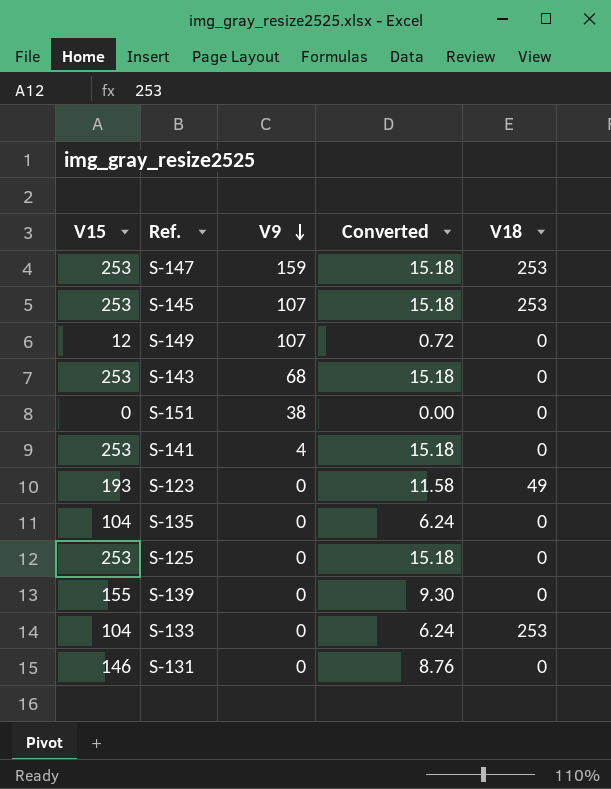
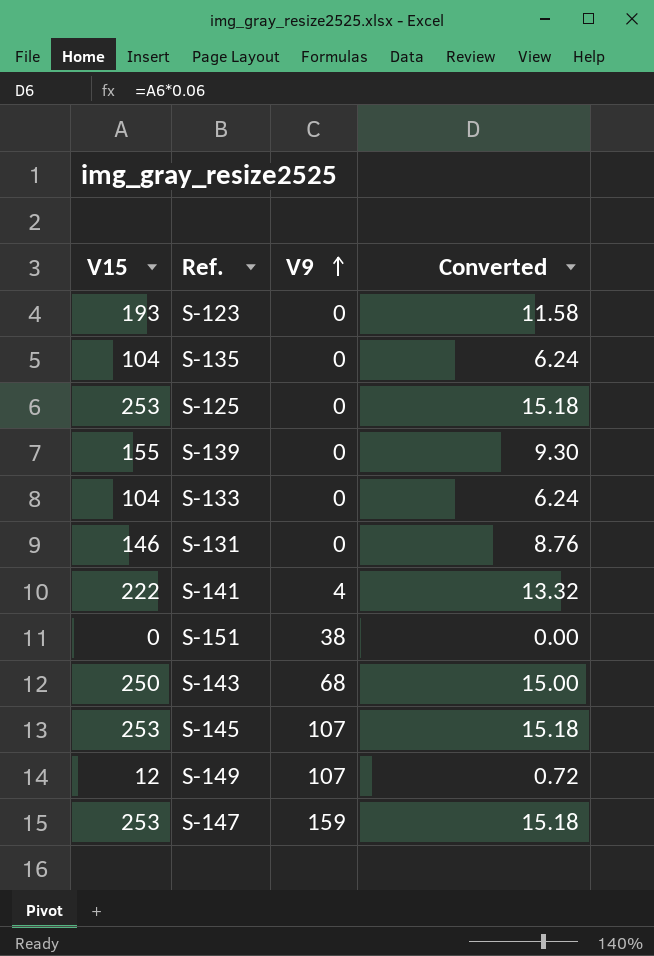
row order: V9 descending -> V9 ascending
column V18 | position: 5 -> none
S-141 | V15: 253 -> 222
S-141 | Converted: 15.18 -> 13.32
S-143 | V15: 253 -> 250
S-143 | Converted: 15.18 -> 15.00

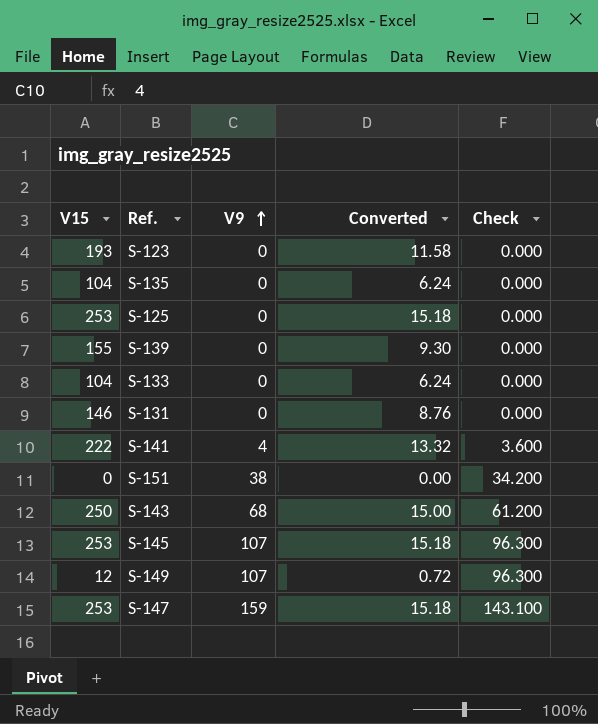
column Check | formula: none -> [V9] * 0.9

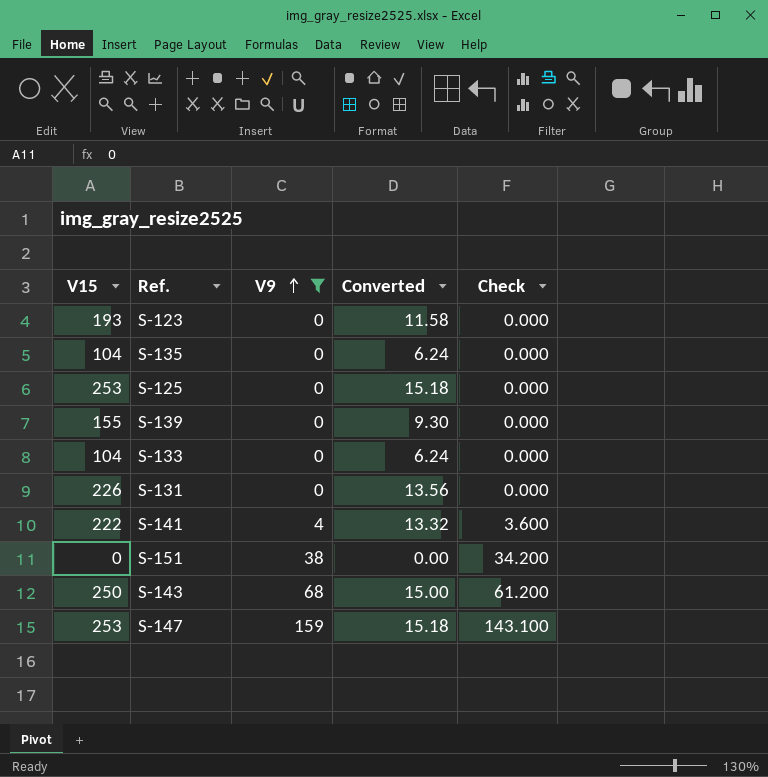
filter: none -> V9 != 107
S-131 | V15: 146 -> 226
S-131 | Converted: 8.76 -> 13.56

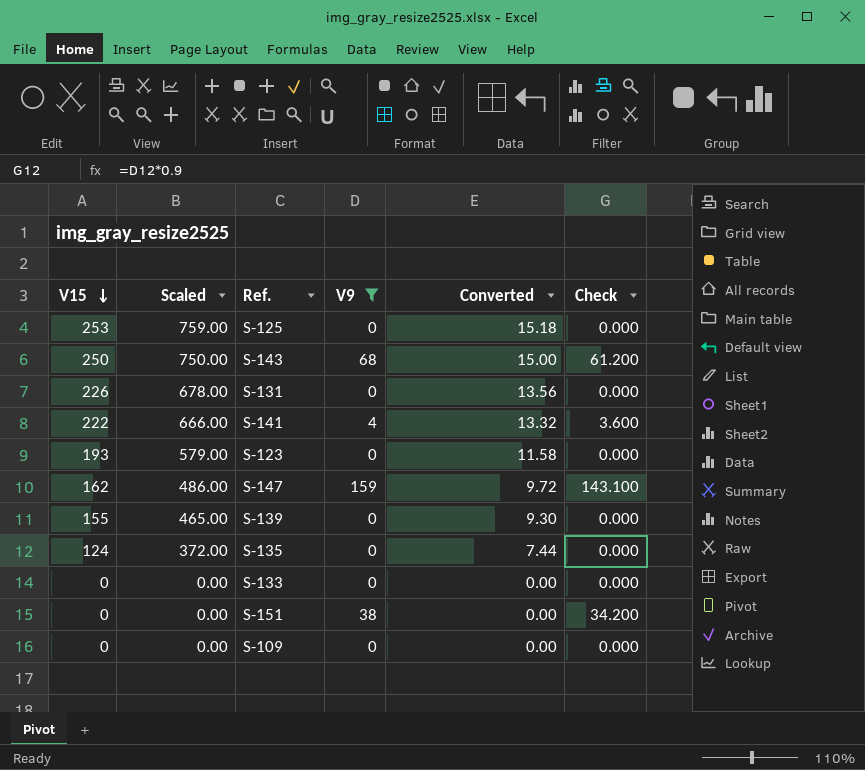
row order: V9 ascending -> V15 descending
column Scaled | formula: none -> [V15] * 3
S-147 | V15: 253 -> 162
S-147 | Converted: 15.18 -> 9.72
S-135 | V15: 104 -> 124
S-135 | Converted: 6.24 -> 7.44
S-133 | V15: 104 -> 0
S-133 | Converted: 6.24 -> 0.00
row S-109: none -> 0 | 0.00 | 0 | 0.00 | 0.000

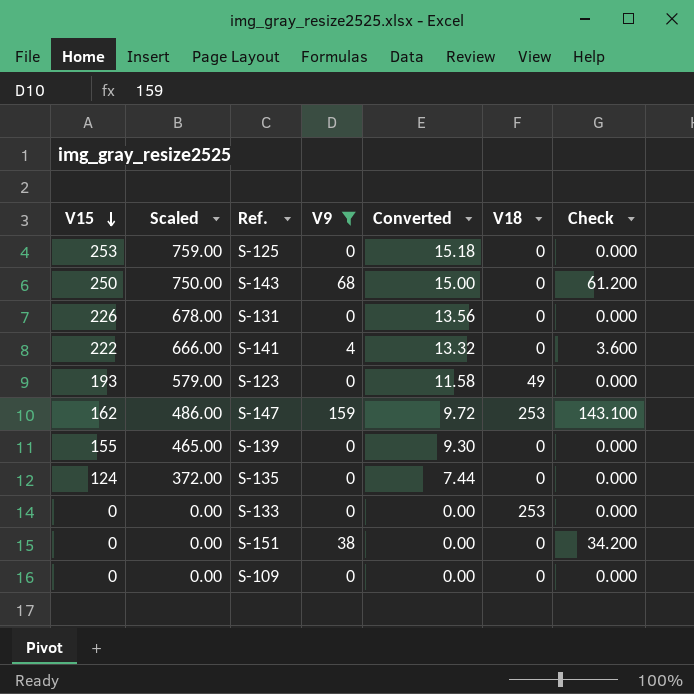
column V18 | position: none -> 6

